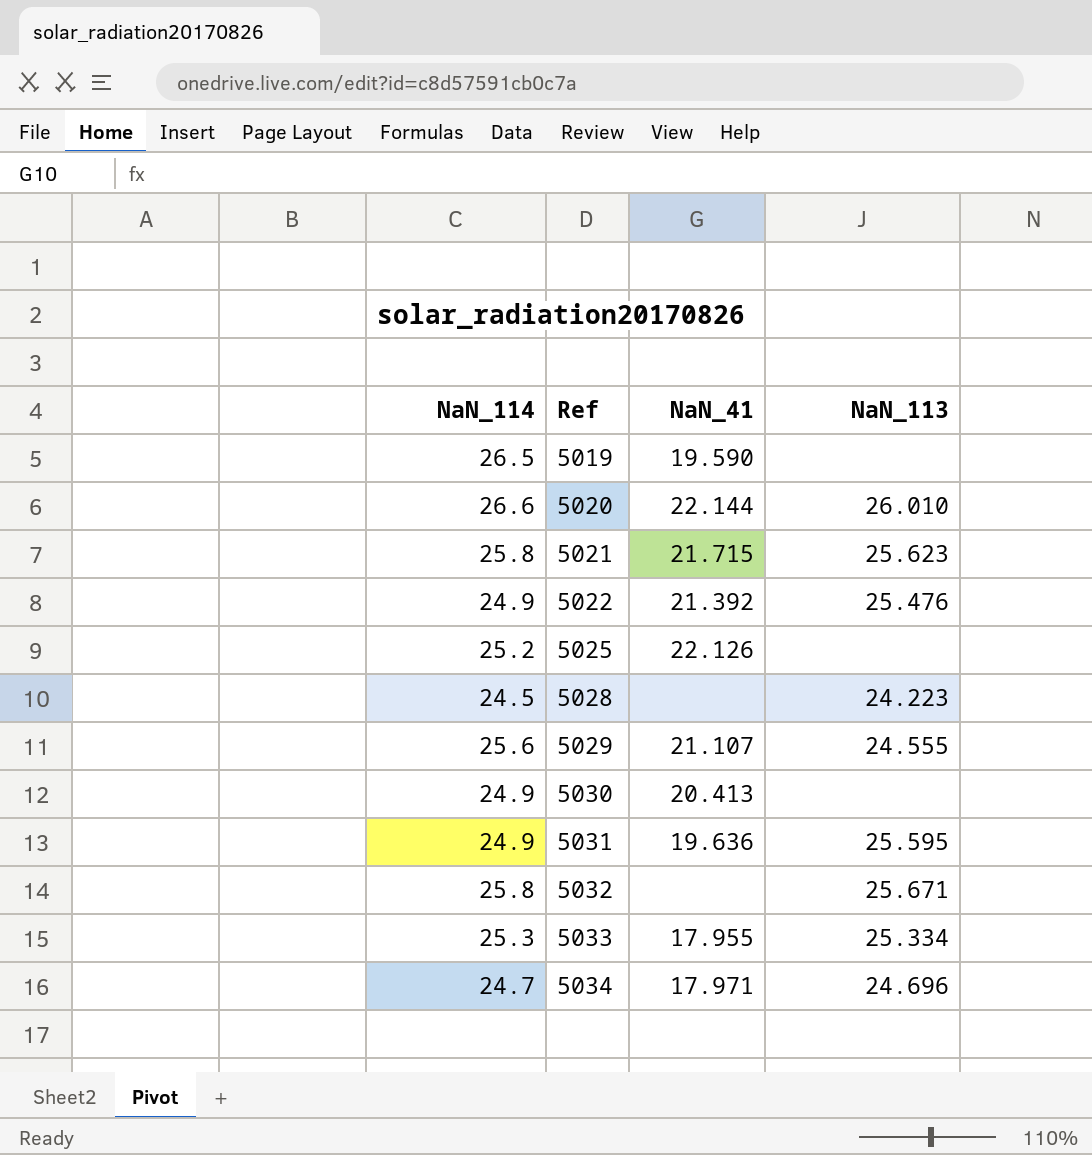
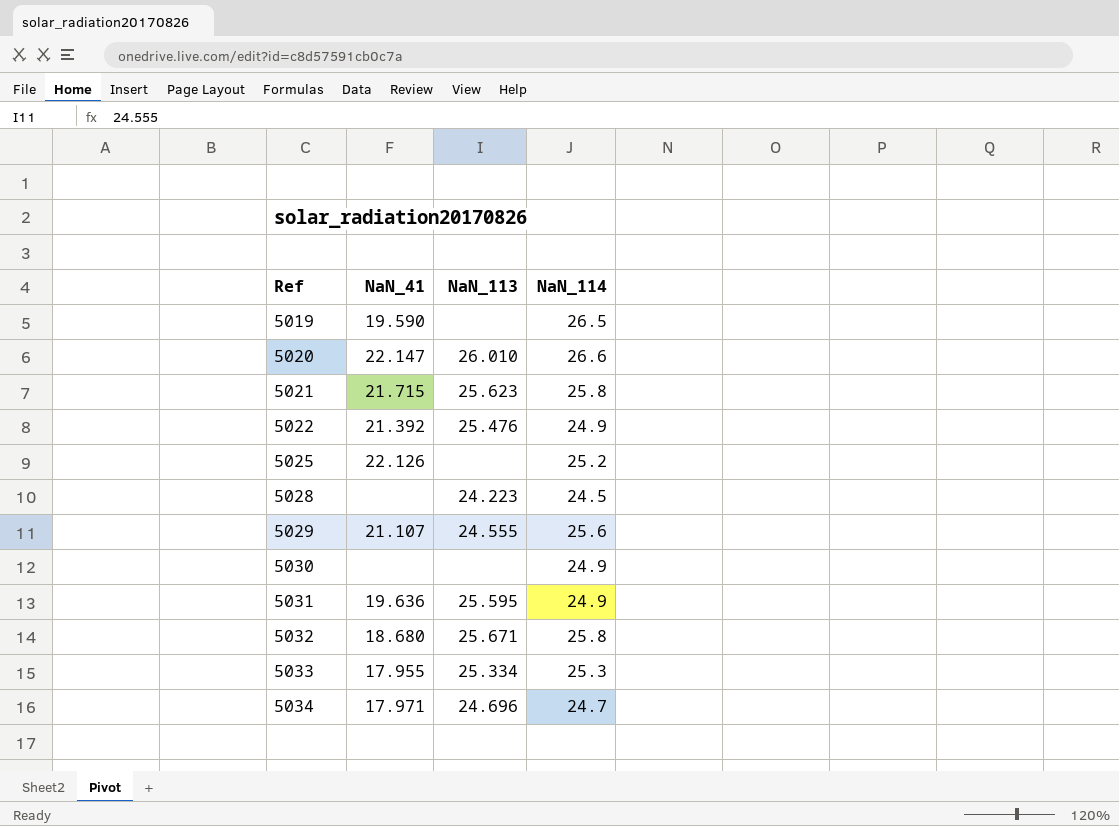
column NaN_114 | position: 1 -> 4
5020 | NaN_41: 22.144 -> 22.147
5030 | NaN_41: 20.413 -> none
5032 | NaN_41: none -> 18.680

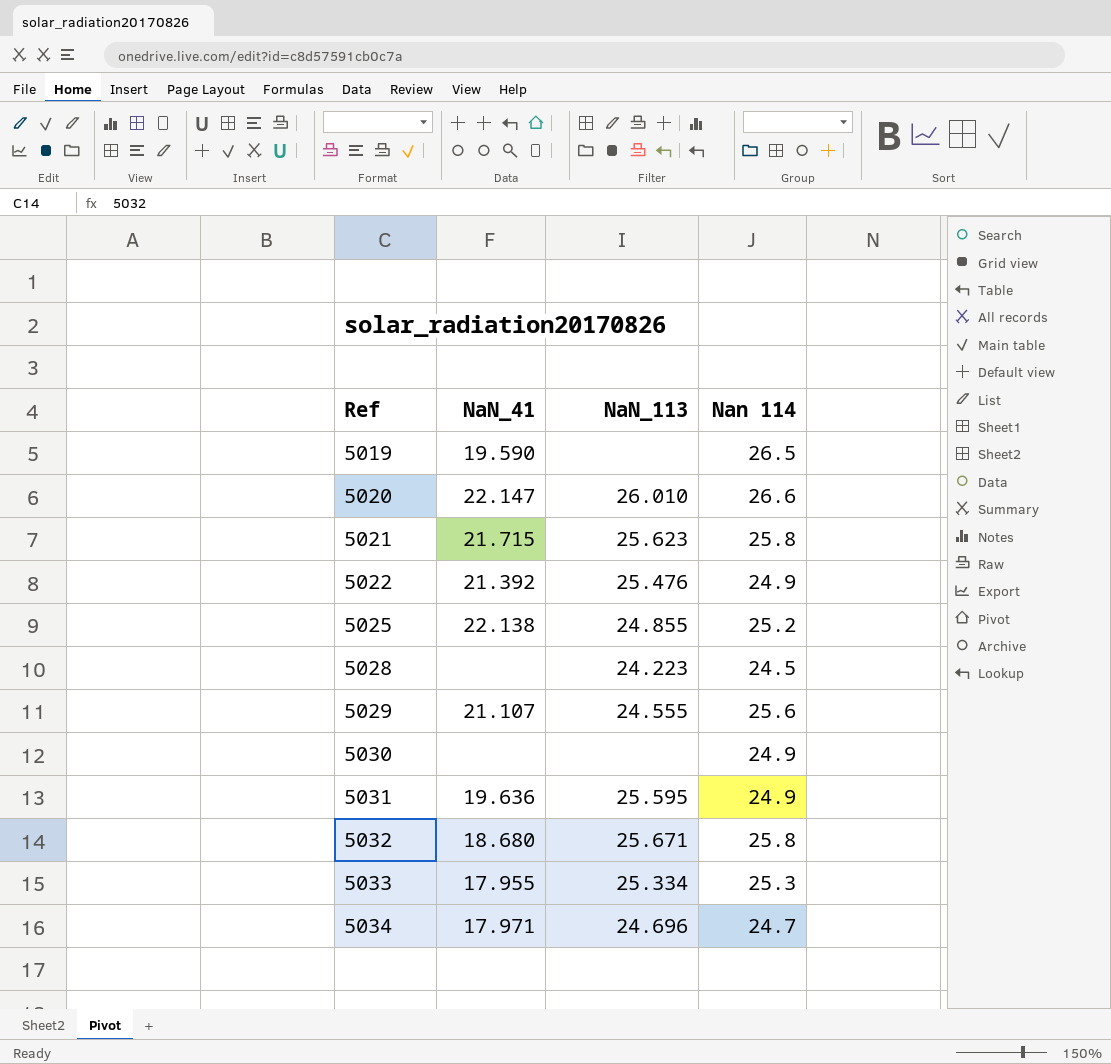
column name: NaN_114 -> Nan 114
5025 | NaN_41: 22.126 -> 22.138
5025 | NaN_113: none -> 24.855

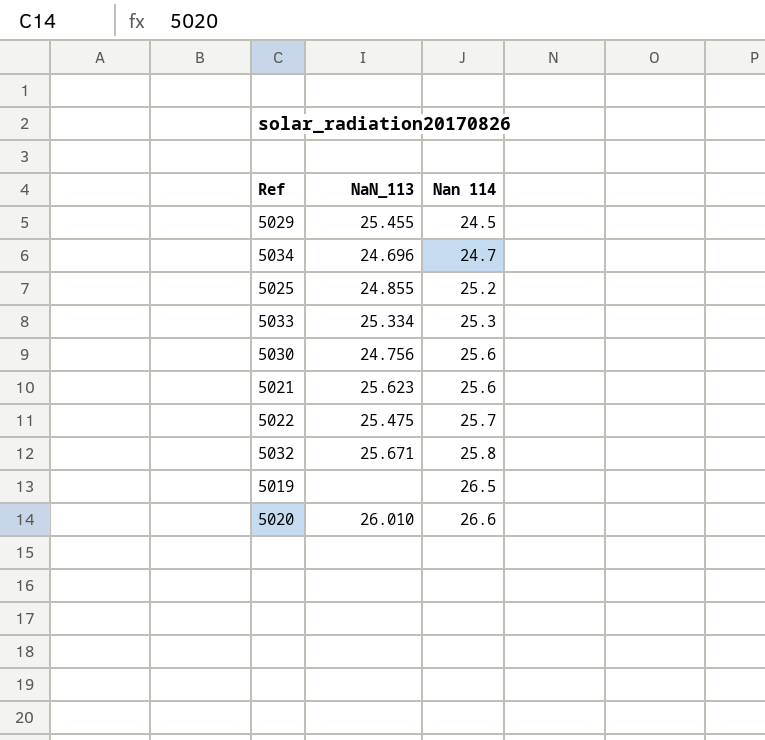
row order: Ref ascending -> Nan 114 ascending
column NaN_41 | position: 2 -> none
row 5028: none | 24.223 | 24.5 -> none
row 5031: 19.636 | 25.595 | 24.9 -> none
5029 | NaN_113: 24.555 -> 25.455
5029 | Nan 114: 25.6 -> 24.5
5030 | NaN_113: none -> 24.756
5030 | Nan 114: 24.9 -> 25.6
5021 | Nan 114: 25.8 -> 25.6
5022 | NaN_113: 25.476 -> 25.475
5022 | Nan 114: 24.9 -> 25.7

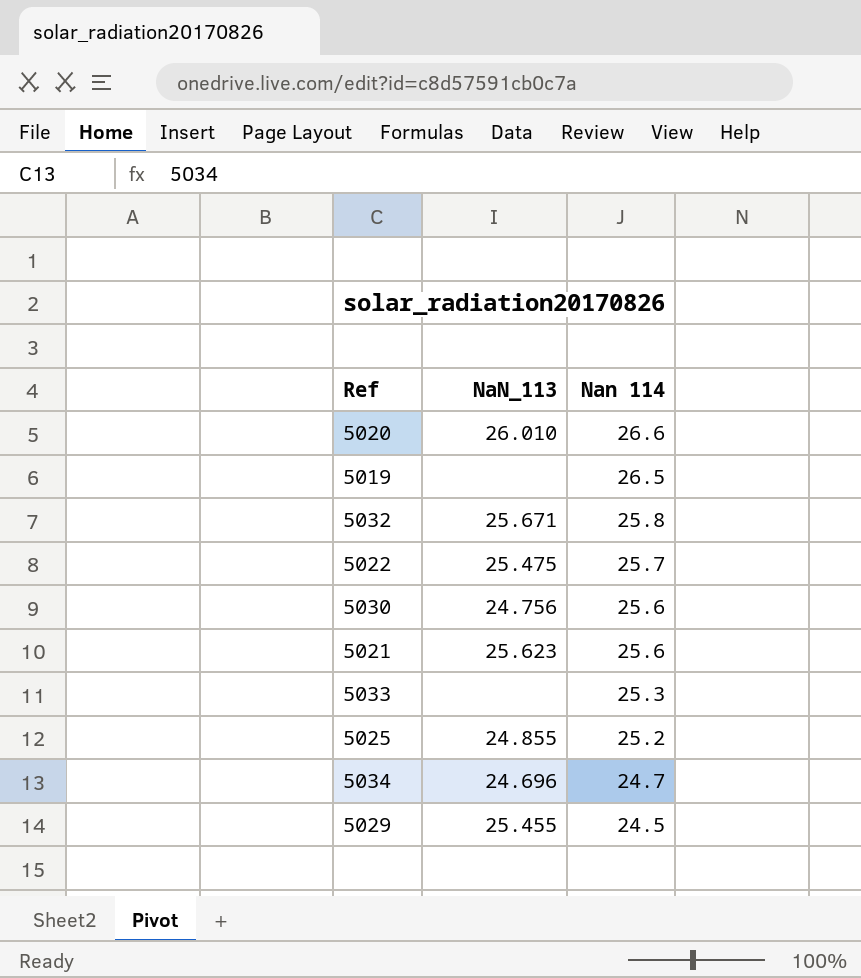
row order: Nan 114 ascending -> Nan 114 descending
5033 | NaN_113: 25.334 -> none

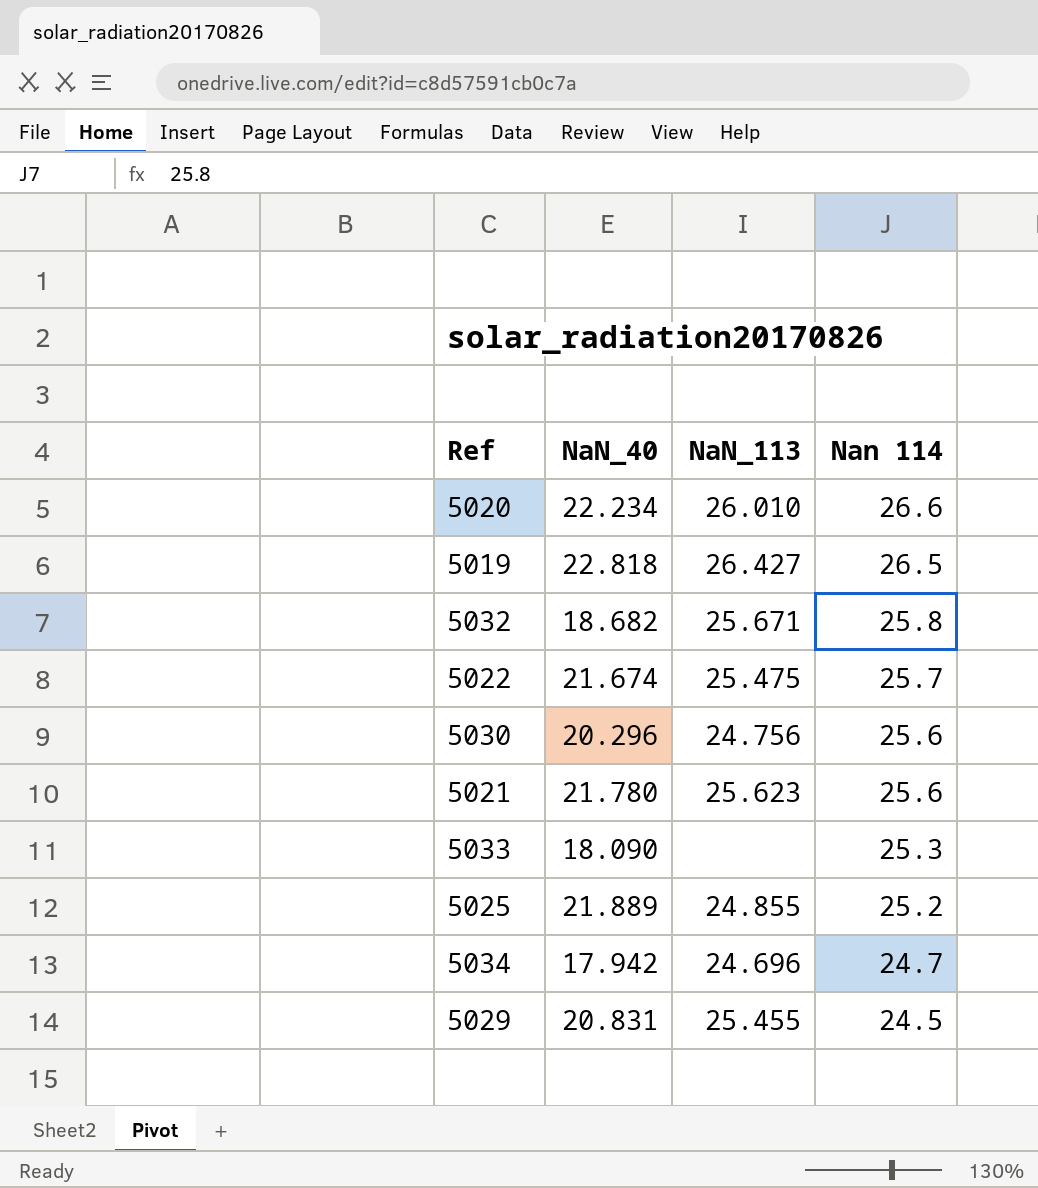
column NaN_40 | position: none -> 2
5019 | NaN_113: none -> 26.427

